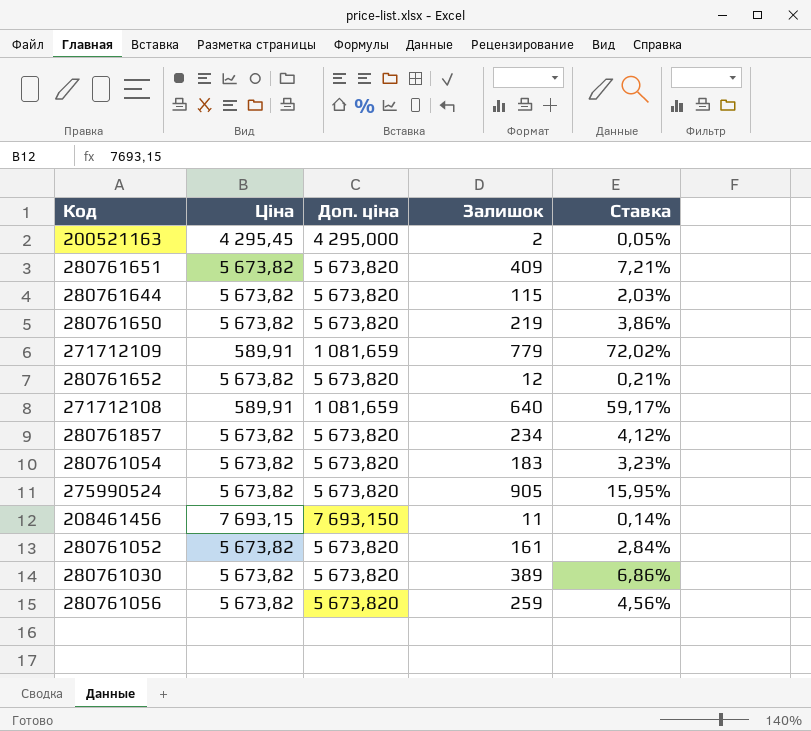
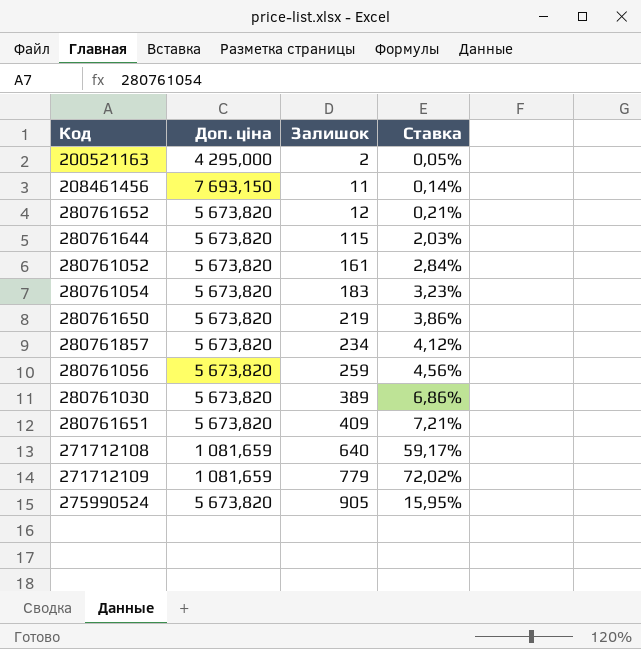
row order: none -> Залишок ascending
column Ціна | position: 2 -> none

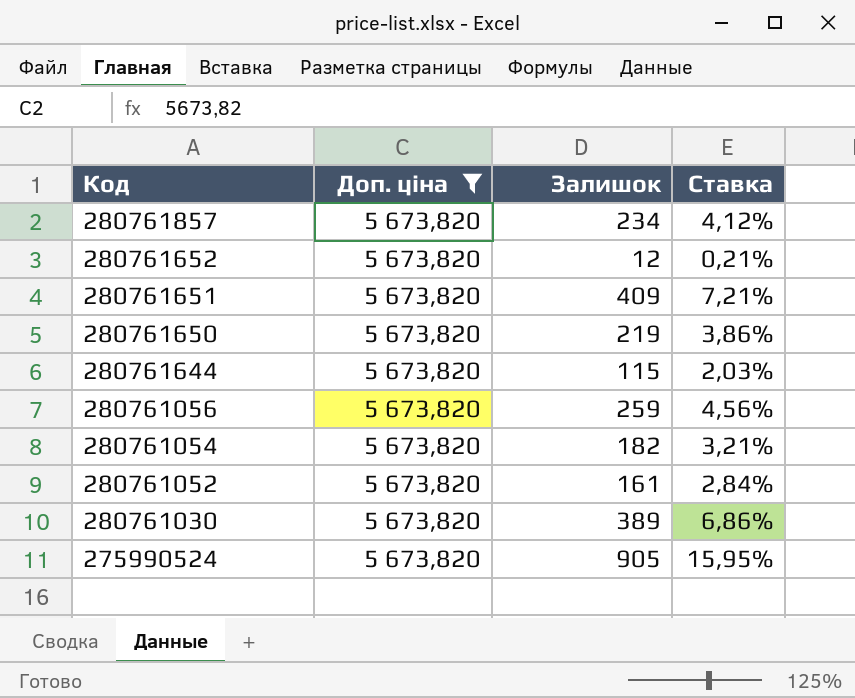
filter: none -> Доп. ціна = 5 673,820
row order: Залишок ascending -> Код descending
280761054 | Залишок: 183 -> 182
280761054 | Ставка: 3,23% -> 3,21%

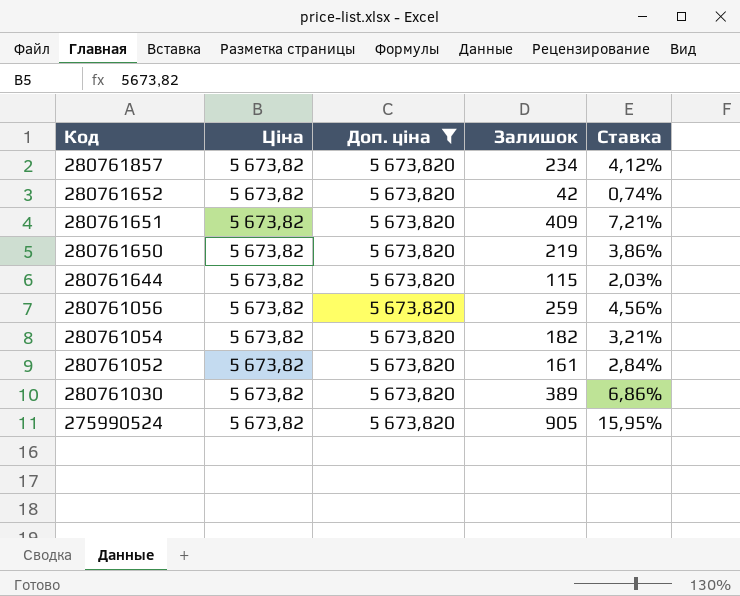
column Ціна | position: none -> 2
280761652 | Залишок: 12 -> 42
280761652 | Ставка: 0,21% -> 0,74%

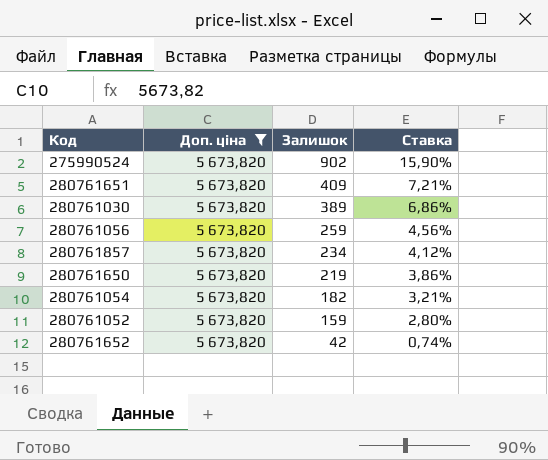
row order: Код descending -> Залишок descending
column Ціна | position: 2 -> none
row 280761644: 5 673,82 | 5 673,820 | 115 | 2,03% -> none
275990524 | Залишок: 905 -> 902
275990524 | Ставка: 15,95% -> 15,90%
280761052 | Залишок: 161 -> 159
280761052 | Ставка: 2,84% -> 2,80%

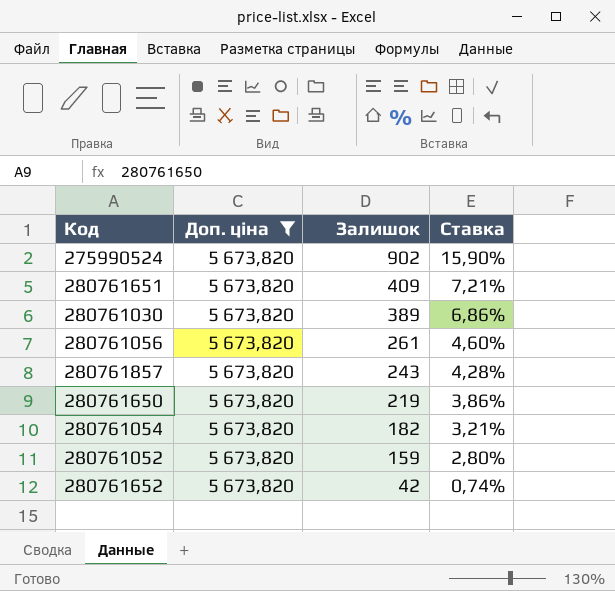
280761056 | Залишок: 259 -> 261
280761056 | Ставка: 4,56% -> 4,60%
280761857 | Залишок: 234 -> 243
280761857 | Ставка: 4,12% -> 4,28%

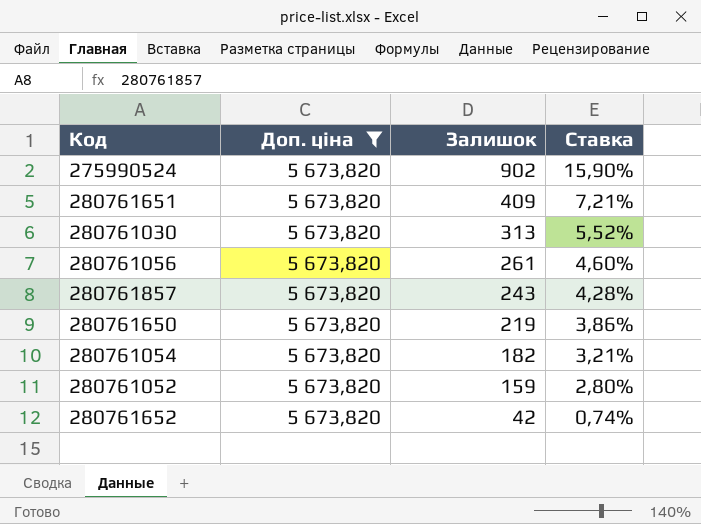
280761030 | Залишок: 389 -> 313
280761030 | Ставка: 6,86% -> 5,52%

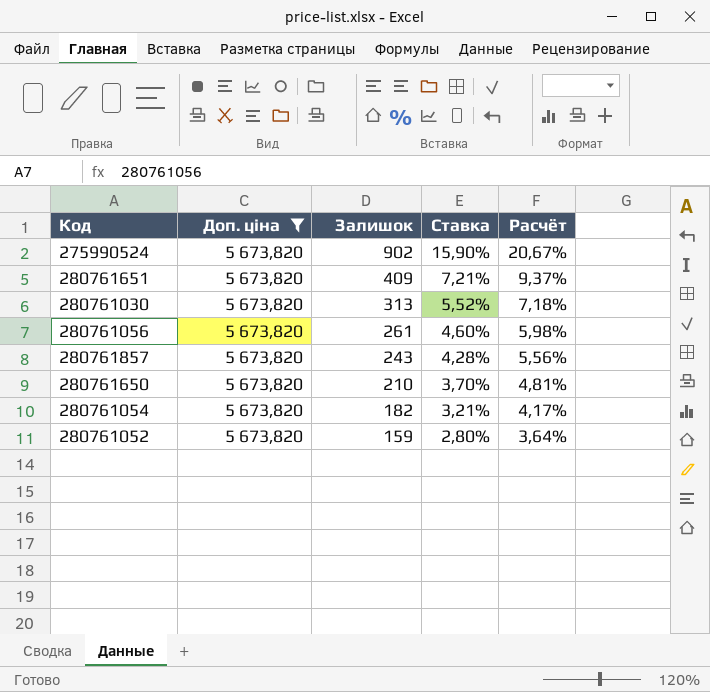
column Расчёт | formula: none -> [Ставка] * 1,3
row 280761652: 5 673,820 | 42 | 0,74% -> none
280761650 | Залишок: 219 -> 210
280761650 | Ставка: 3,86% -> 3,70%

